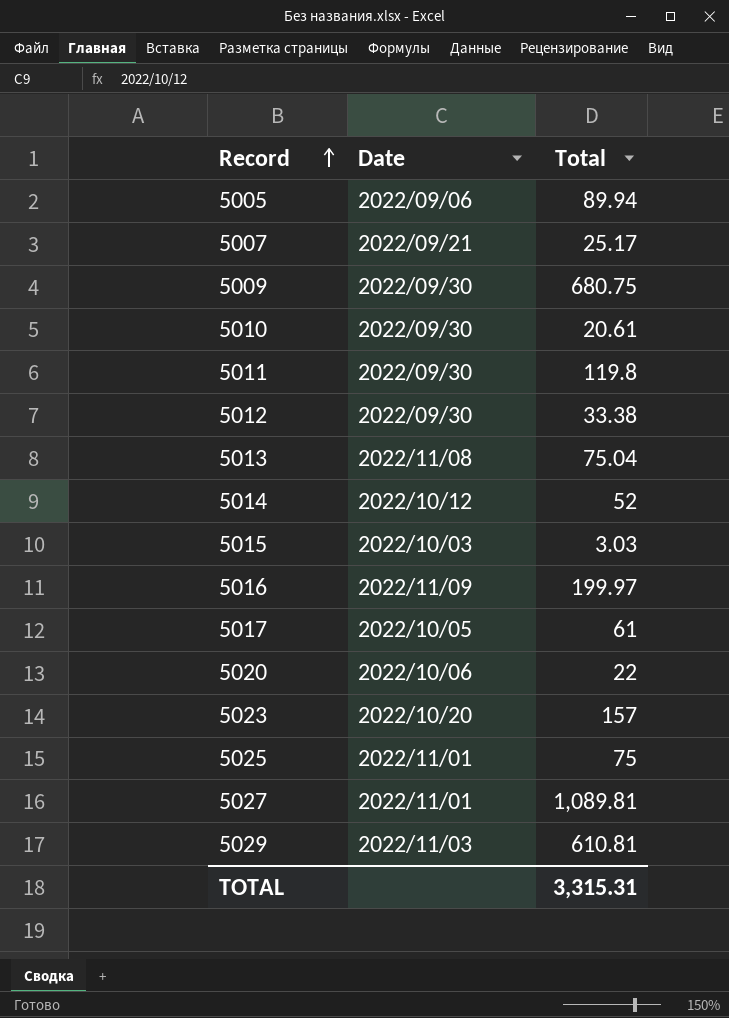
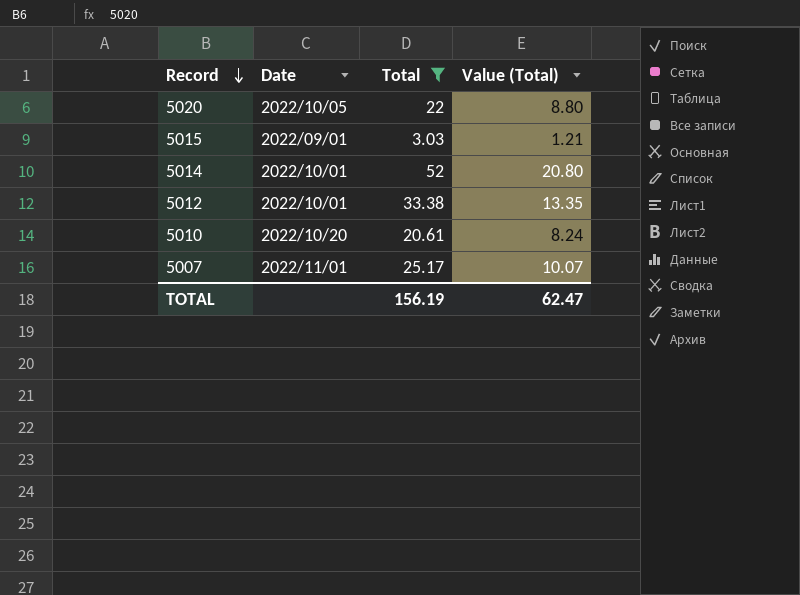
filter: none -> Total <= 52
row order: Record ascending -> Record descending
column Value (Total) | formula: none -> [Total] * 0.4
5020 | Date: 2022/10/06 -> 2022/10/05
5015 | Date: 2022/10/03 -> 2022/09/01
5014 | Date: 2022/10/12 -> 2022/10/01
5012 | Date: 2022/09/30 -> 2022/10/01
5010 | Date: 2022/09/30 -> 2022/10/20
5007 | Date: 2022/09/21 -> 2022/11/01
TOTAL | Total: 3,315.31 -> 156.19

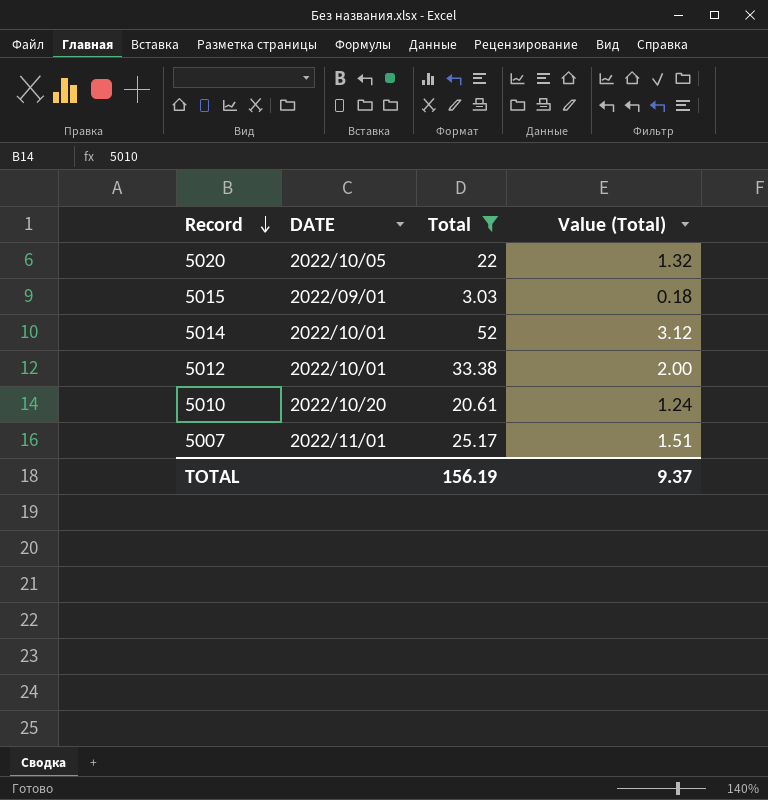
column name: Date -> DATE
column Value (Total) | formula: [Total] * 0.4 -> [Total] * 0.06
TOTAL | Value (Total): 62.47 -> 9.37

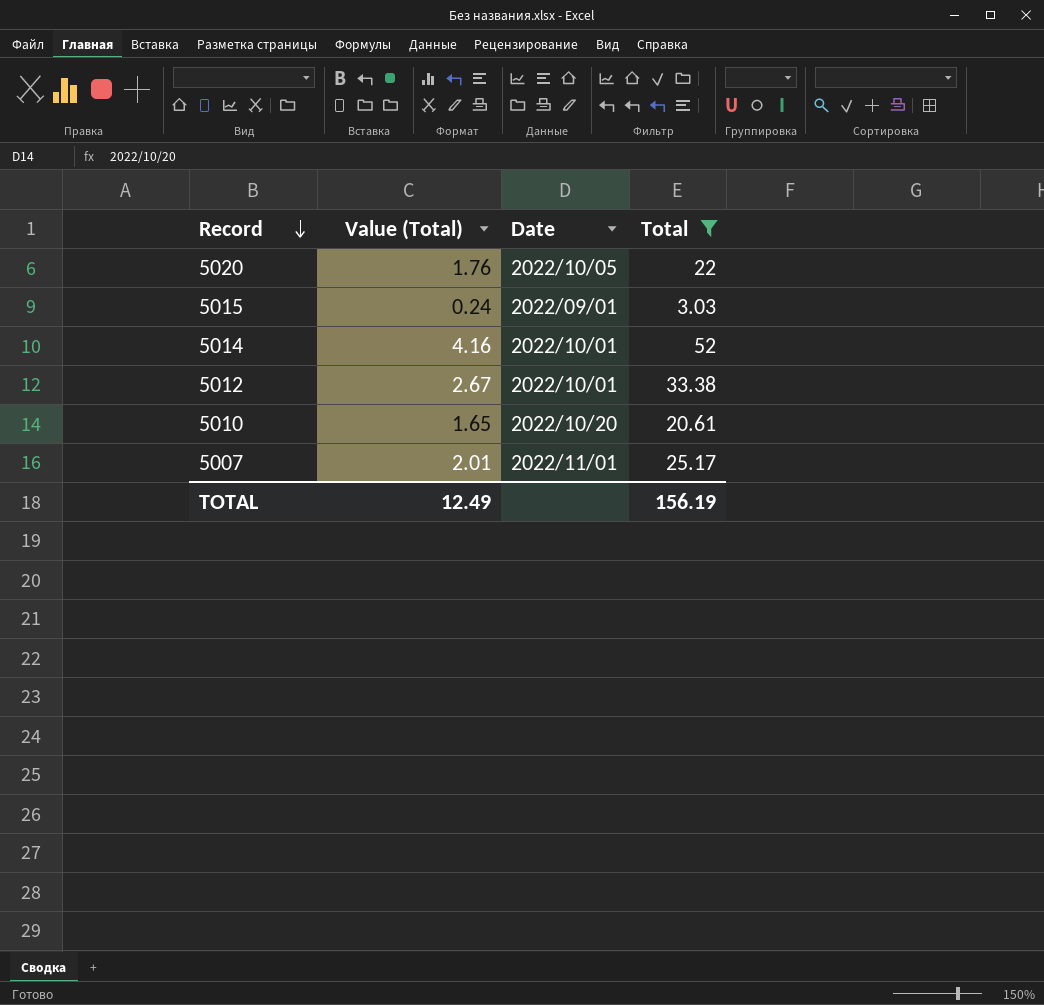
column Value (Total) | formula: [Total] * 0.06 -> [Total] * 0.08
column Value (Total) | position: 4 -> 2
column name: DATE -> Date
TOTAL | Value (Total): 9.37 -> 12.49

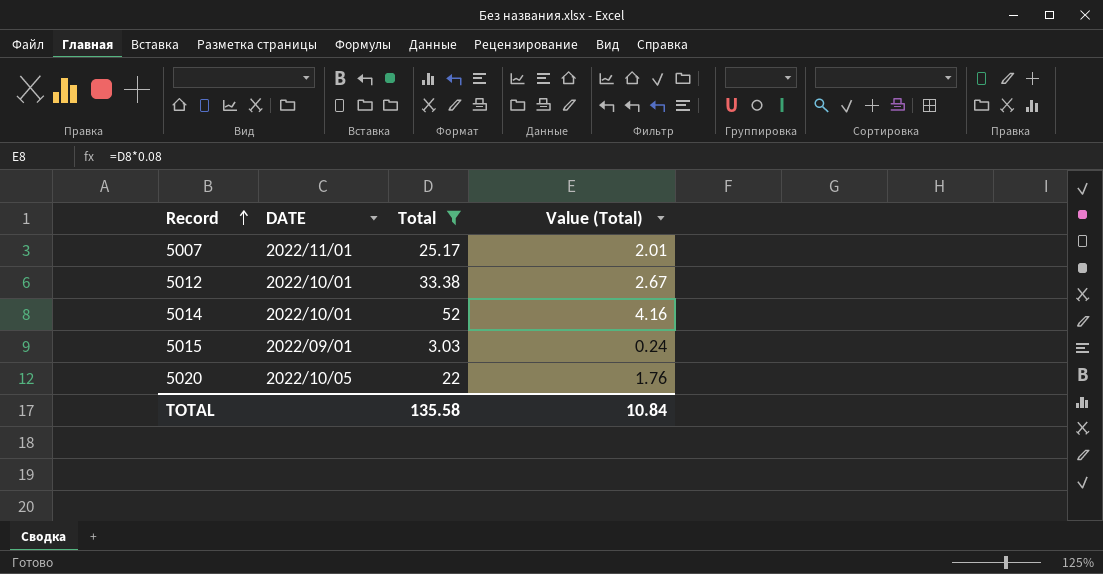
row order: Record descending -> Record ascending
column name: Date -> DATE
column Value (Total) | position: 2 -> 4
row 5010: 1.65 | 2022/10/20 | 20.61 -> none
TOTAL | Total: 156.19 -> 135.58
TOTAL | Value (Total): 12.49 -> 10.84

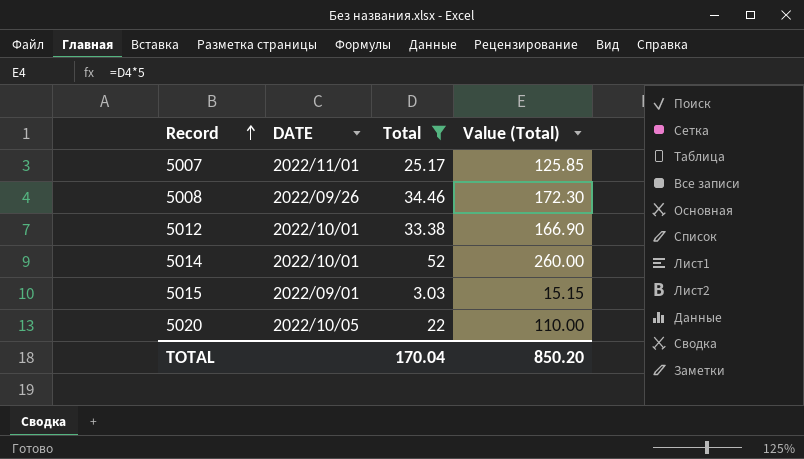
column Value (Total) | formula: [Total] * 0.08 -> [Total] * 5
row 5008: none -> 2022/09/26 | 34.46 | 172.30
TOTAL | Total: 135.58 -> 170.04
TOTAL | Value (Total): 10.84 -> 850.20

